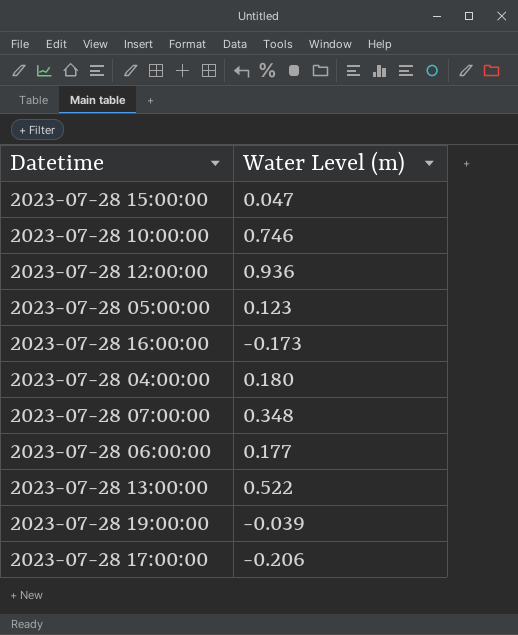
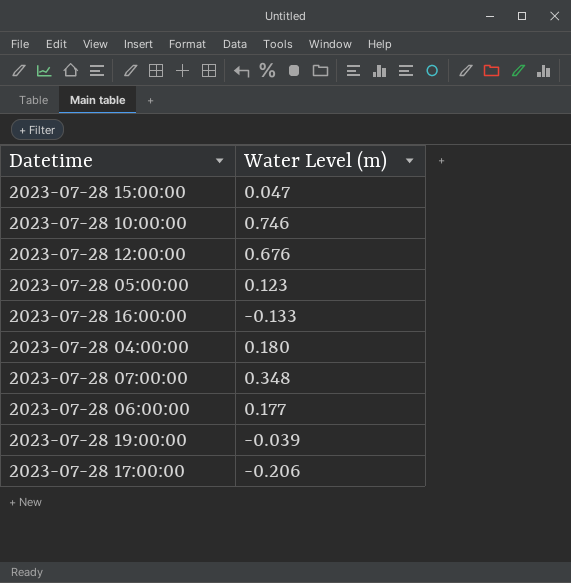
row 2023-07-28 13:00:00: 0.522 -> none
2023-07-28 12:00:00 | Water Level (m): 0.936 -> 0.676
2023-07-28 16:00:00 | Water Level (m): -0.173 -> -0.133

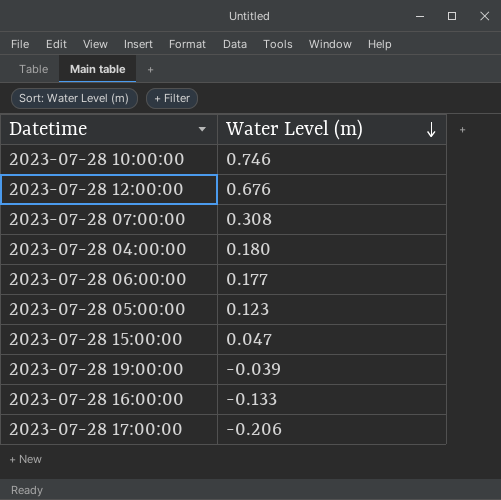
row order: none -> Water Level (m) descending
2023-07-28 07:00:00 | Water Level (m): 0.348 -> 0.308

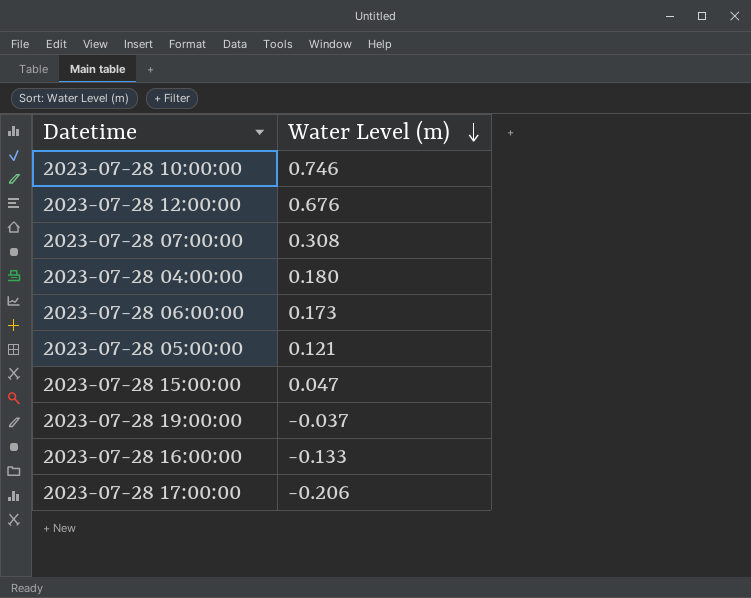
2023-07-28 06:00:00 | Water Level (m): 0.177 -> 0.173
2023-07-28 05:00:00 | Water Level (m): 0.123 -> 0.121
2023-07-28 19:00:00 | Water Level (m): -0.039 -> -0.037

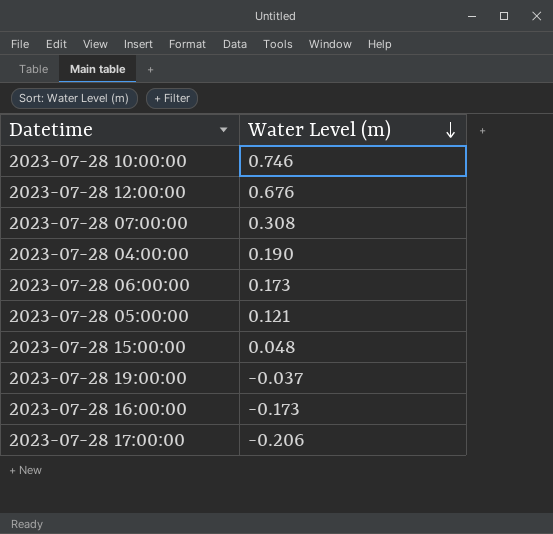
2023-07-28 04:00:00 | Water Level (m): 0.180 -> 0.190
2023-07-28 15:00:00 | Water Level (m): 0.047 -> 0.048
2023-07-28 16:00:00 | Water Level (m): -0.133 -> -0.173

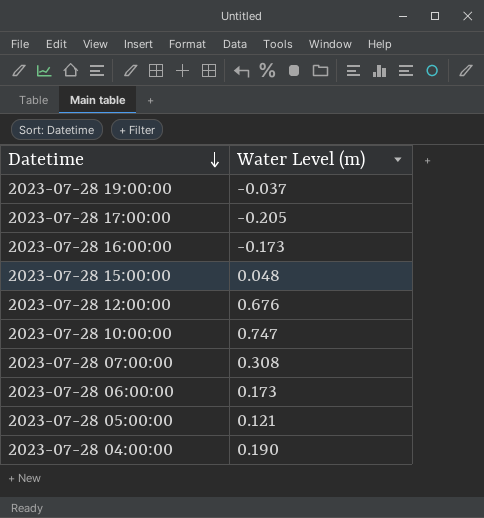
row order: Water Level (m) descending -> Datetime descending
2023-07-28 17:00:00 | Water Level (m): -0.206 -> -0.205
2023-07-28 10:00:00 | Water Level (m): 0.746 -> 0.747

